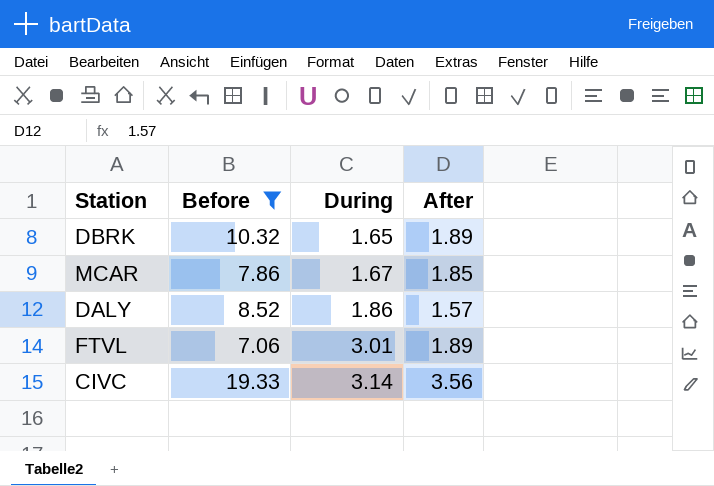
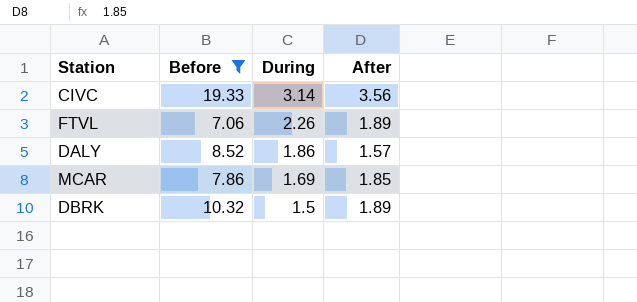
row order: During ascending -> During descending
FTVL | During: 3.01 -> 2.26
MCAR | During: 1.67 -> 1.69
DBRK | During: 1.65 -> 1.5

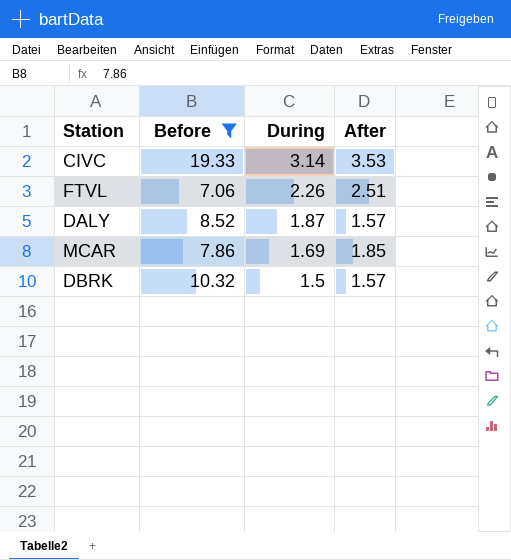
CIVC | After: 3.56 -> 3.53
FTVL | After: 1.89 -> 2.51
DALY | During: 1.86 -> 1.87
DBRK | After: 1.89 -> 1.57

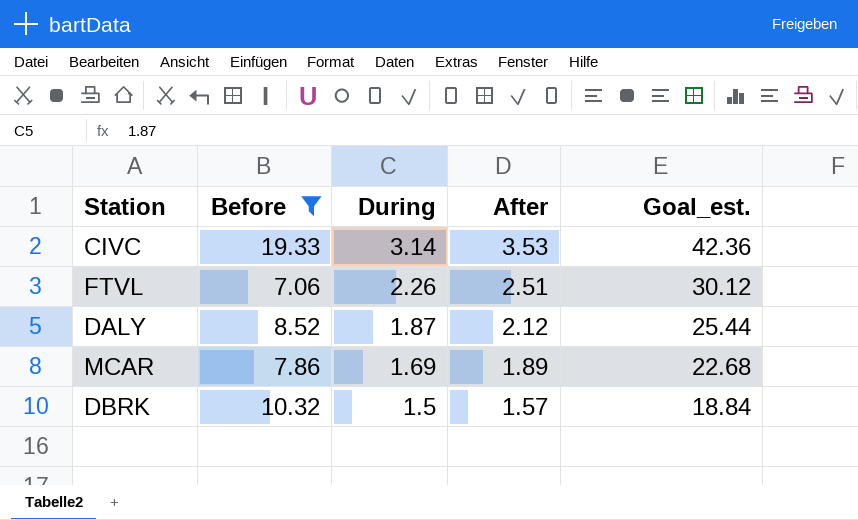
column Goal_est. | formula: none -> [After] * 12
DALY | After: 1.57 -> 2.12
MCAR | After: 1.85 -> 1.89

